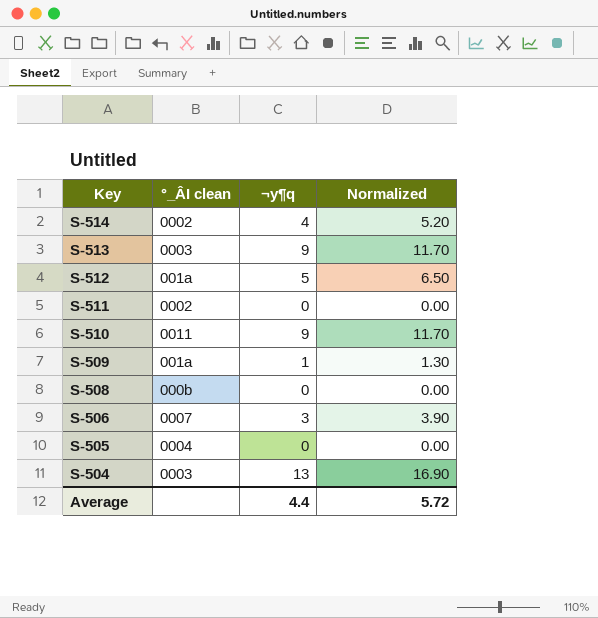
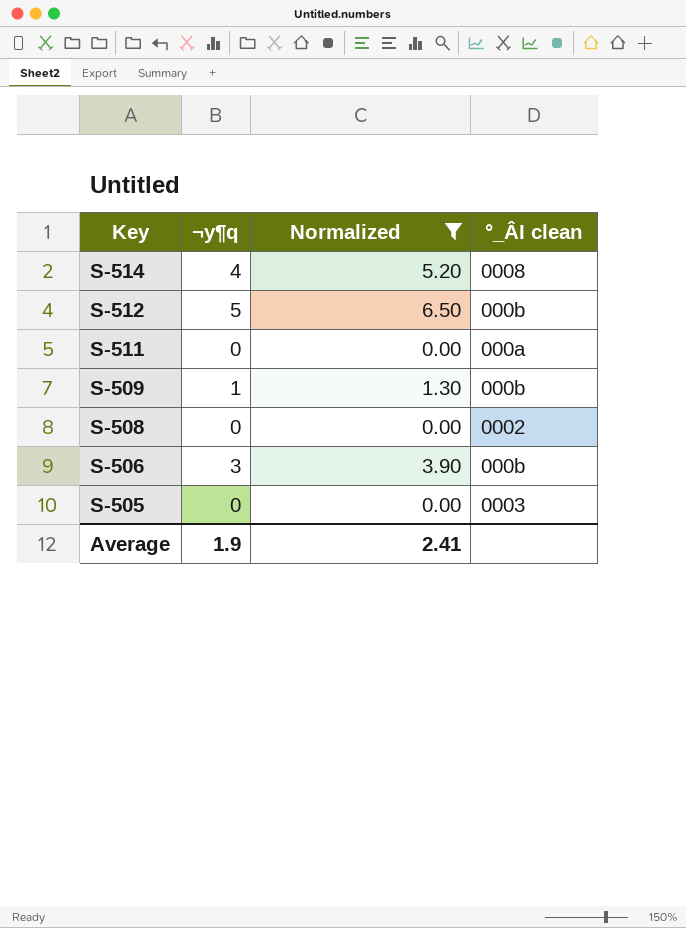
filter: none -> Normalized <= 6.50
column °_ÂI clean | position: 2 -> 4
S-514 | °_ÂI clean: 0002 -> 0008
S-512 | °_ÂI clean: 001a -> 000b
S-511 | °_ÂI clean: 0002 -> 000a
S-509 | °_ÂI clean: 001a -> 000b
S-508 | °_ÂI clean: 000b -> 0002
S-506 | °_ÂI clean: 0007 -> 000b
S-505 | °_ÂI clean: 0004 -> 0003
Average | ¬y¶q: 4.4 -> 1.9
Average | Normalized: 5.72 -> 2.41

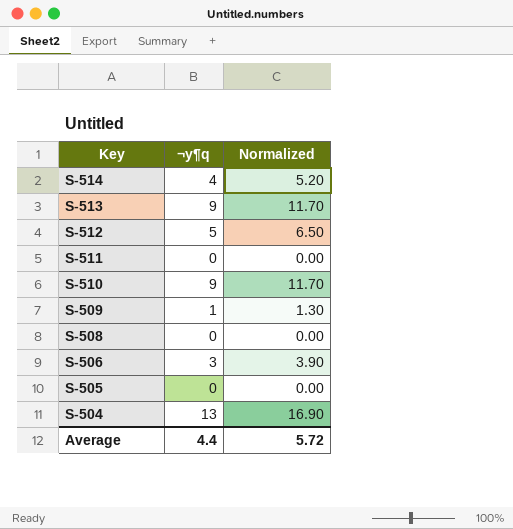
filter: Normalized <= 6.50 -> none
column °_ÂI clean | position: 4 -> none
Average | ¬y¶q: 1.9 -> 4.4
Average | Normalized: 2.41 -> 5.72

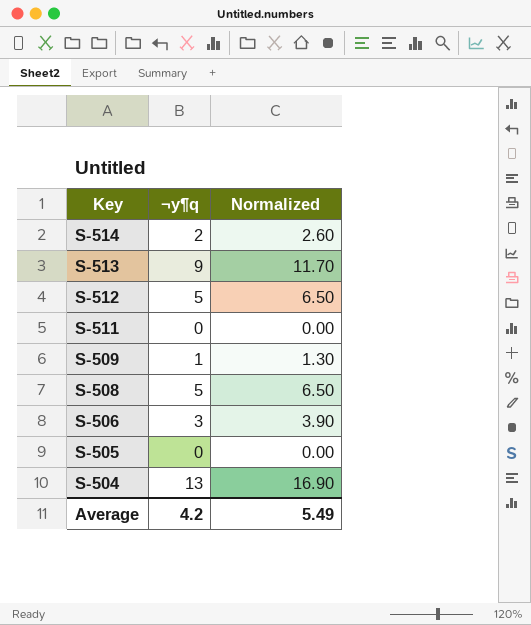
row S-510: 9 | 11.70 -> none
S-514 | ¬y¶q: 4 -> 2
S-514 | Normalized: 5.20 -> 2.60
S-508 | ¬y¶q: 0 -> 5
S-508 | Normalized: 0.00 -> 6.50
Average | ¬y¶q: 4.4 -> 4.2
Average | Normalized: 5.72 -> 5.49

